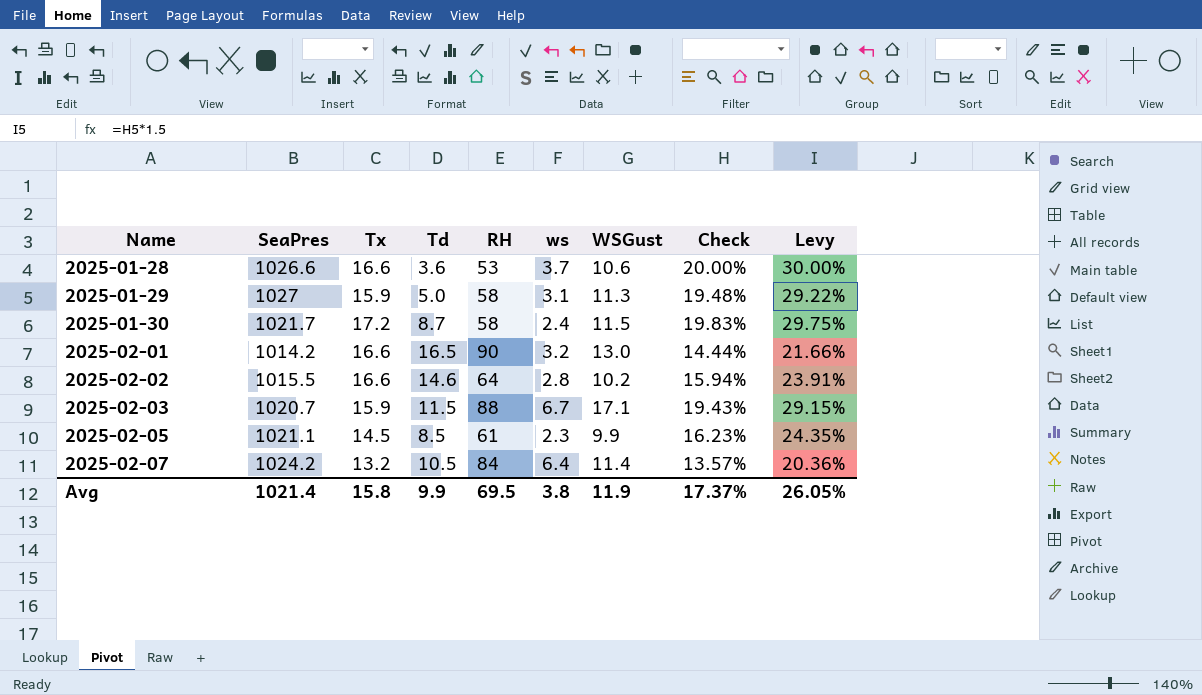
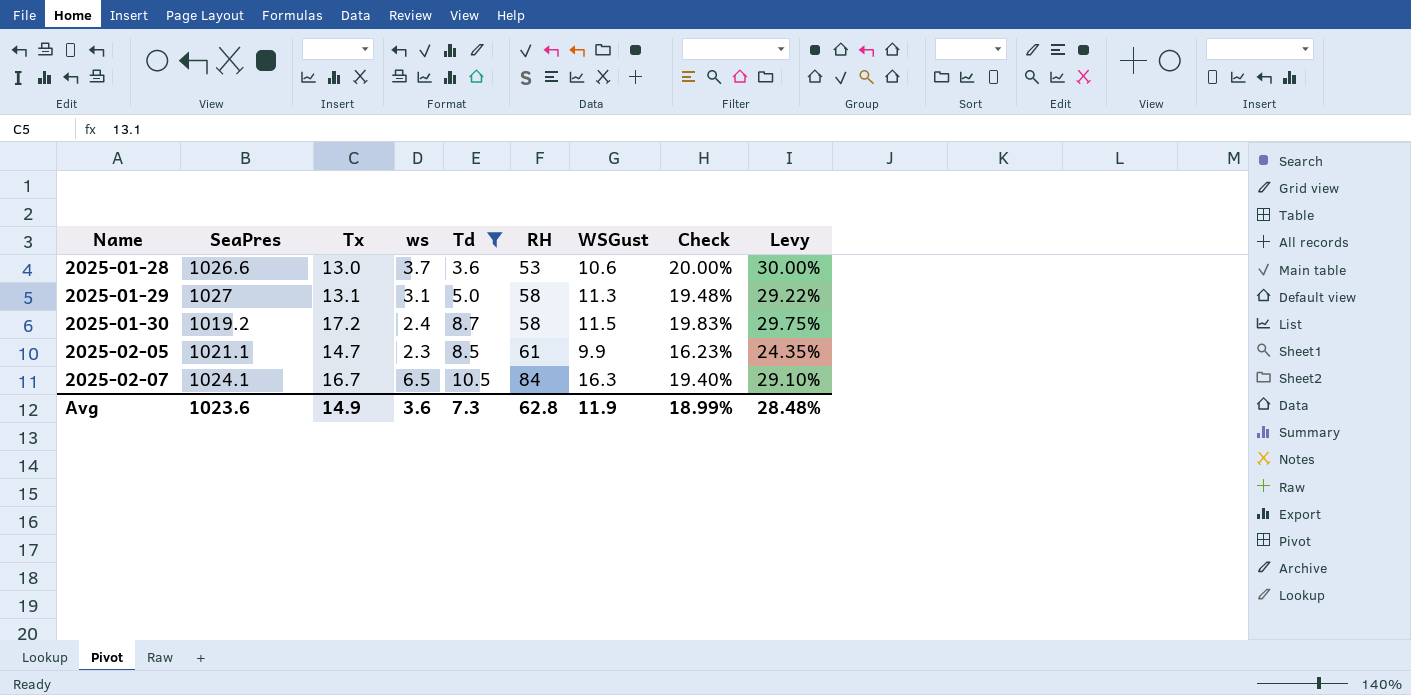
filter: none -> Td <= 10.5
column ws | position: 6 -> 4
2025-01-28 | Tx: 16.6 -> 13.0
2025-01-29 | Tx: 15.9 -> 13.1
2025-01-30 | SeaPres: 1021.7 -> 1019.2
2025-02-05 | Tx: 14.5 -> 14.7
2025-02-07 | SeaPres: 1024.2 -> 1024.1
2025-02-07 | Tx: 13.2 -> 16.7
2025-02-07 | ws: 6.4 -> 6.5
2025-02-07 | WSGust: 11.4 -> 16.3
2025-02-07 | Check: 13.57% -> 19.40%
2025-02-07 | Levy: 20.36% -> 29.10%
Avg | SeaPres: 1021.4 -> 1023.6
Avg | Tx: 15.8 -> 14.9
Avg | ws: 3.8 -> 3.6
Avg | Td: 9.9 -> 7.3
Avg | RH: 69.5 -> 62.8
Avg | Check: 17.37% -> 18.99%
Avg | Levy: 26.05% -> 28.48%

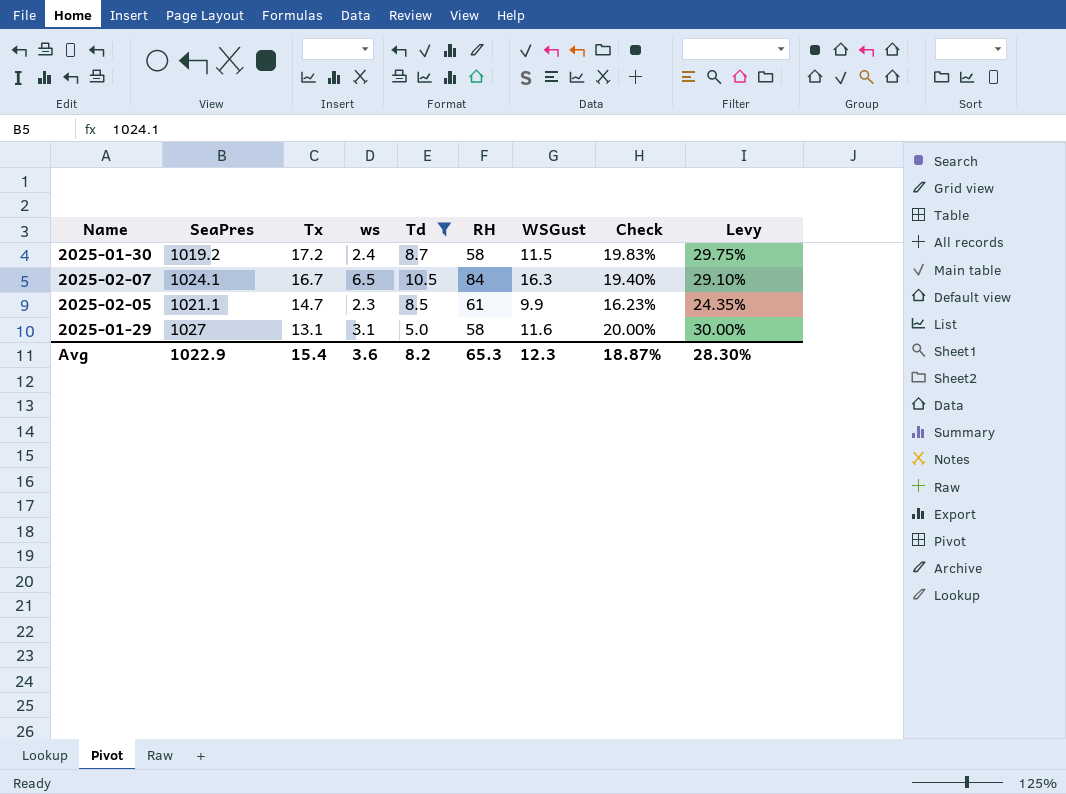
row order: Name ascending -> Tx descending
row 2025-01-28: 1026.6 | 13.0 | 3.7 | 3.6 | 53 | 10.6 | 20.00% | 30.00% -> none
2025-01-29 | WSGust: 11.3 -> 11.6
2025-01-29 | Check: 19.48% -> 20.00%
2025-01-29 | Levy: 29.22% -> 30.00%
Avg | SeaPres: 1023.6 -> 1022.9
Avg | Tx: 14.9 -> 15.4
Avg | Td: 7.3 -> 8.2
Avg | RH: 62.8 -> 65.3
Avg | WSGust: 11.9 -> 12.3
Avg | Check: 18.99% -> 18.87%
Avg | Levy: 28.48% -> 28.30%

